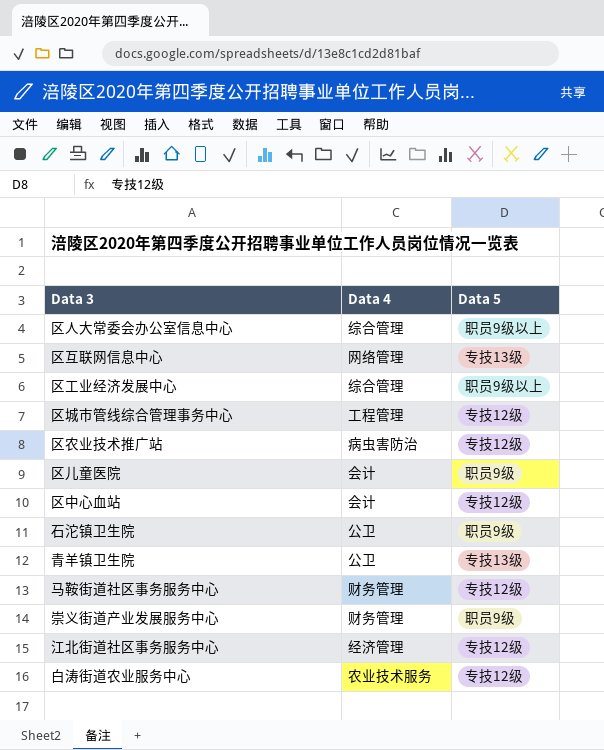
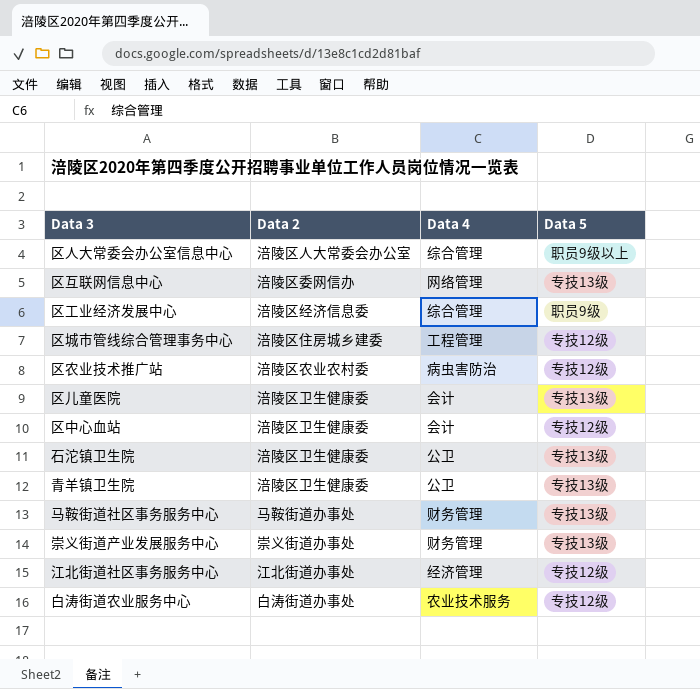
column Data 2 | position: none -> 2
区工业经济发展中心 | Data 5: 职员9级以上 -> 职员9级
区儿童医院 | Data 5: 职员9级 -> 专技13级
石沱镇卫生院 | Data 5: 职员9级 -> 专技13级
马鞍街道社区事务服务中心 | Data 5: 专技12级 -> 专技13级
崇义街道产业发展服务中心 | Data 5: 职员9级 -> 专技13级

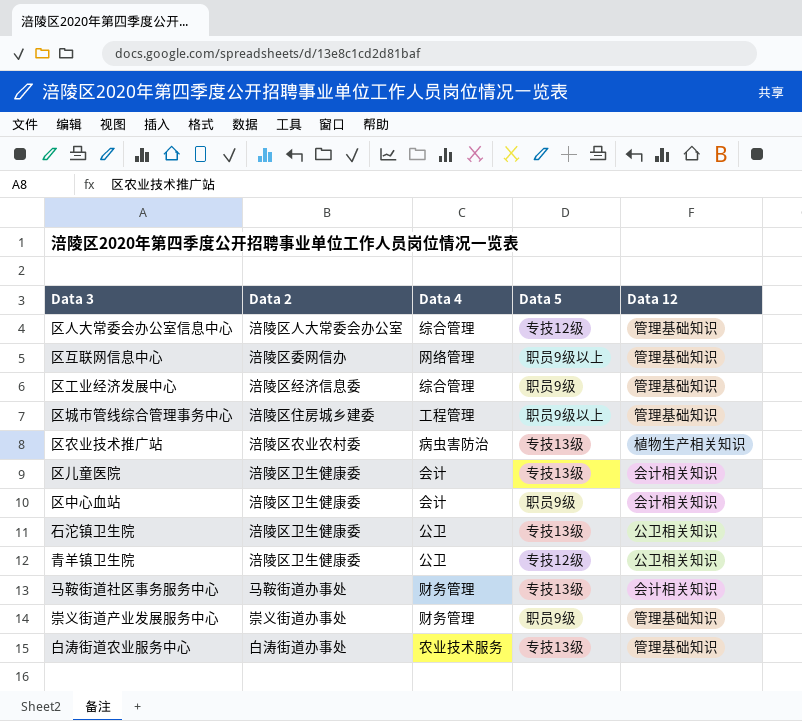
column Data 12 | position: none -> 5
row 江北街道社区事务服务中心: 江北街道办事处 | 经济管理 | 专技12级 -> none
区人大常委会办公室信息中心 | Data 5: 职员9级以上 -> 专技12级
区互联网信息中心 | Data 5: 专技13级 -> 职员9级以上
区城市管线综合管理事务中心 | Data 5: 专技12级 -> 职员9级以上
区农业技术推广站 | Data 5: 专技12级 -> 专技13级
区中心血站 | Data 5: 专技12级 -> 职员9级
青羊镇卫生院 | Data 5: 专技13级 -> 专技12级
崇义街道产业发展服务中心 | Data 5: 专技13级 -> 职员9级
白涛街道农业服务中心 | Data 5: 专技12级 -> 专技13级

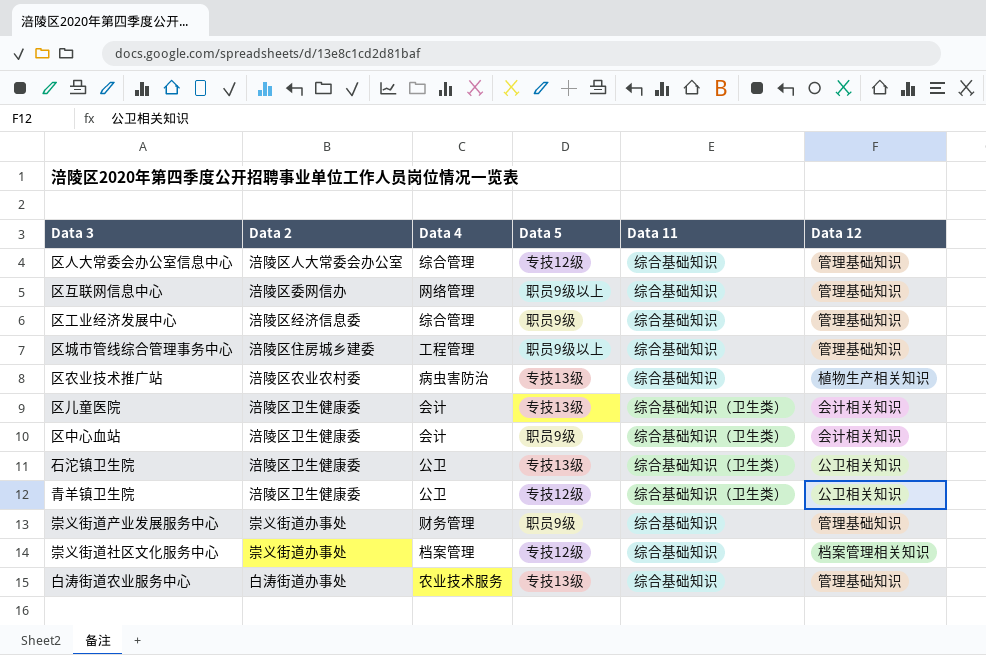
column Data 11 | position: none -> 5
row 马鞍街道社区事务服务中心: 马鞍街道办事处 | 财务管理 | 专技13级 | 会计相关知识 -> none
row 崇义街道社区文化服务中心: none -> 崇义街道办事处 | 档案管理 | 专技12级 | 综合基础知识 | 档案管理相关知识

